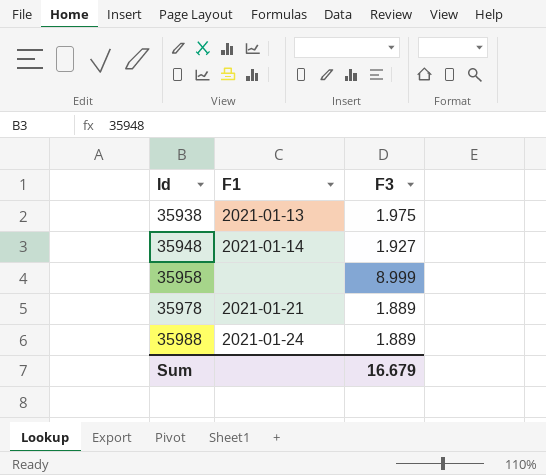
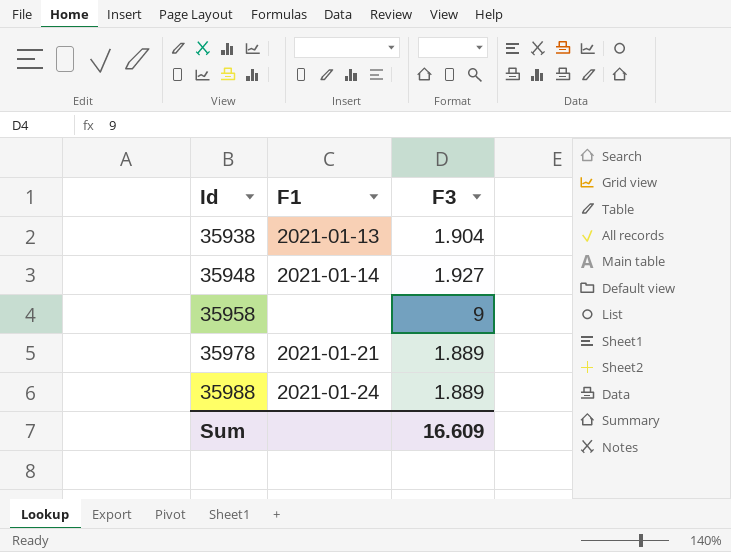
35938 | F3: 1.975 -> 1.904
35958 | F3: 8.999 -> 9
Sum | F3: 16.679 -> 16.609

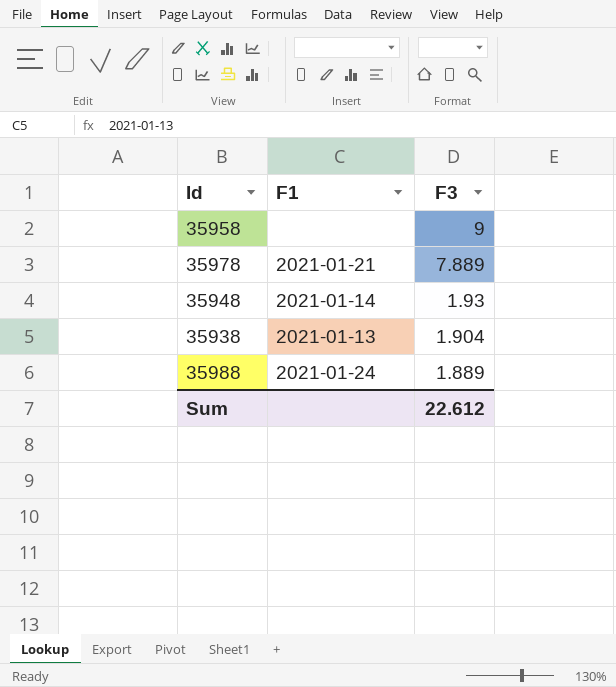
row order: Id ascending -> F3 descending
35978 | F3: 1.889 -> 7.889
35948 | F3: 1.927 -> 1.93
Sum | F3: 16.609 -> 22.612

